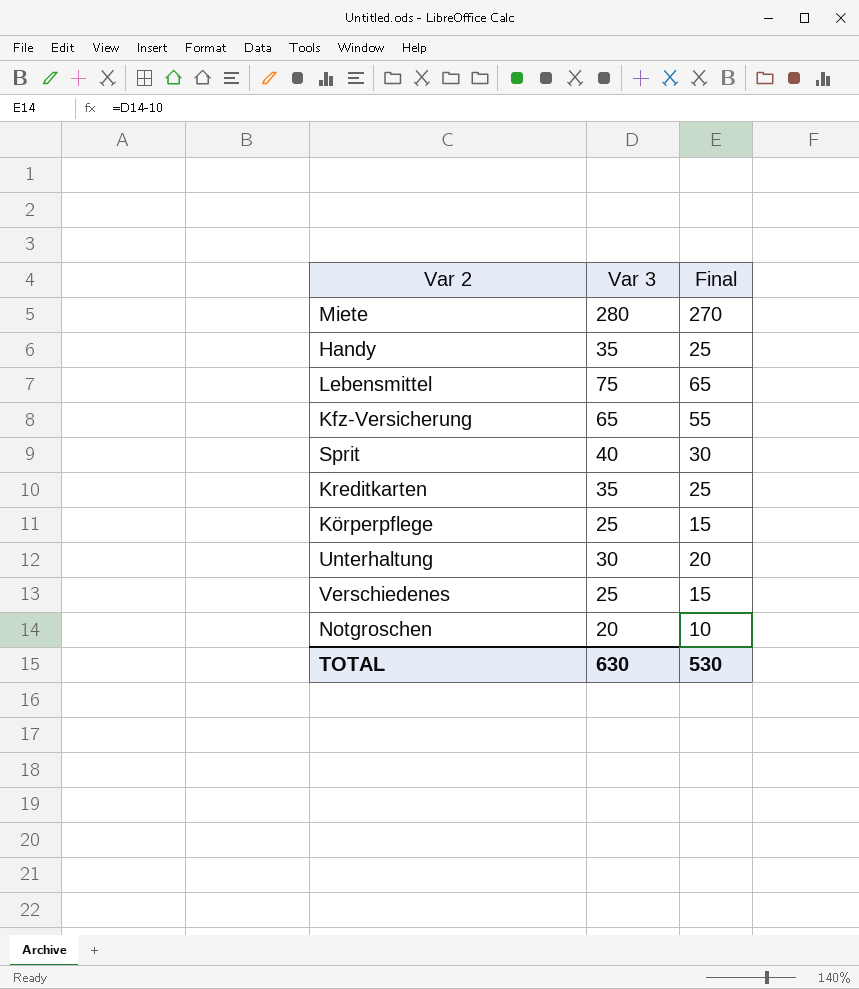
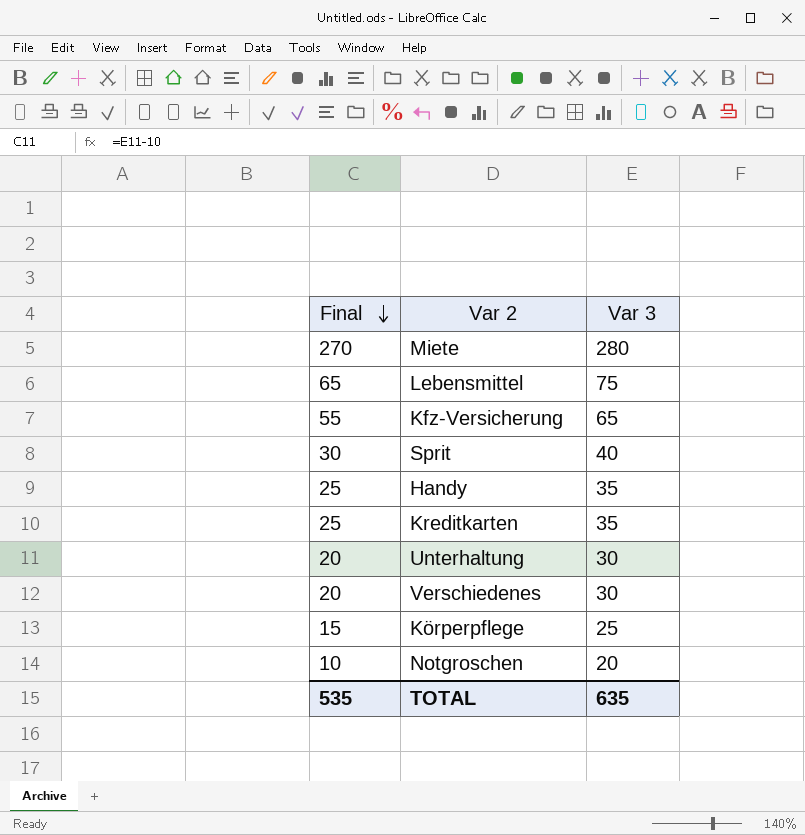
row order: none -> Final descending
column Final | position: 3 -> 1
Verschiedenes | Final: 15 -> 20
Verschiedenes | Var 3: 25 -> 30
TOTAL | Final: 530 -> 535
TOTAL | Var 3: 630 -> 635

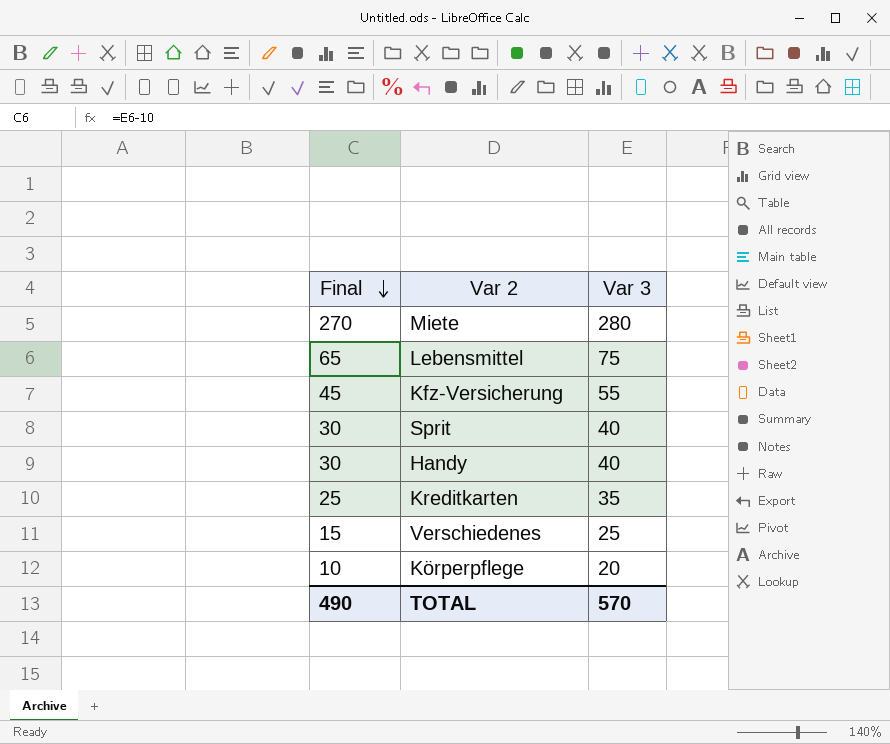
row Unterhaltung: 20 | 30 -> none
row Notgroschen: 10 | 20 -> none
Kfz-Versicherung | Final: 55 -> 45
Kfz-Versicherung | Var 3: 65 -> 55
Handy | Final: 25 -> 30
Handy | Var 3: 35 -> 40
Verschiedenes | Final: 20 -> 15
Verschiedenes | Var 3: 30 -> 25
Körperpflege | Final: 15 -> 10
Körperpflege | Var 3: 25 -> 20
TOTAL | Final: 535 -> 490
TOTAL | Var 3: 635 -> 570

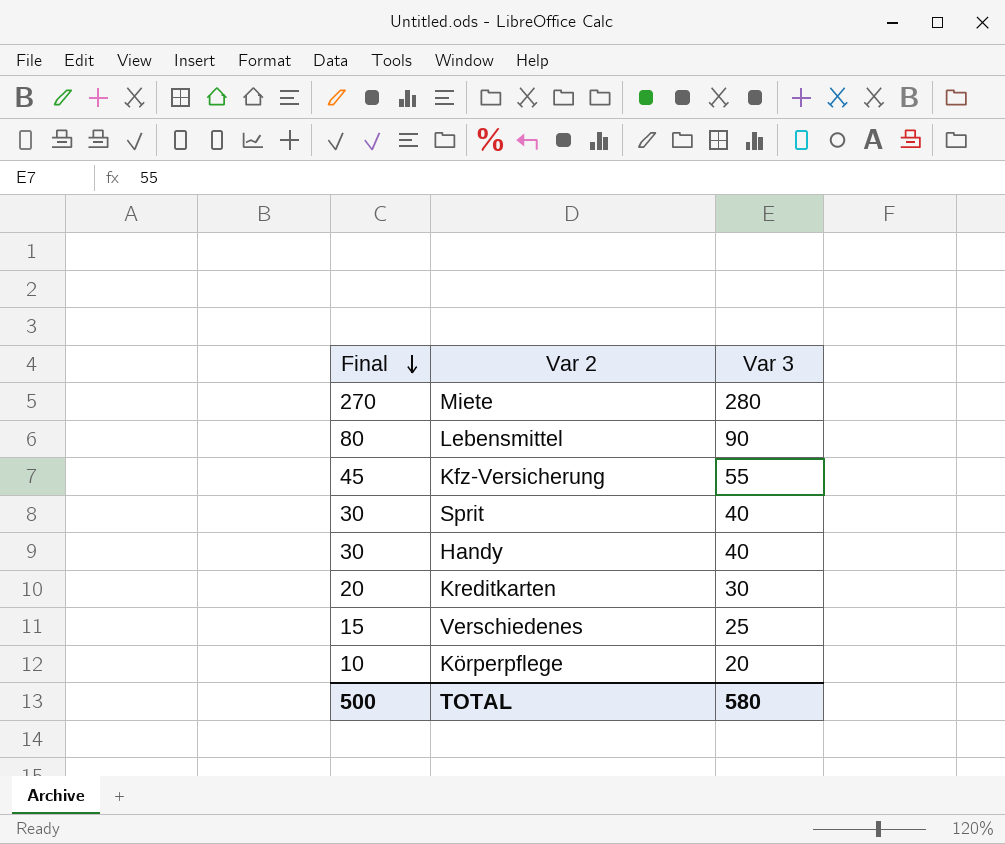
Lebensmittel | Final: 65 -> 80
Lebensmittel | Var 3: 75 -> 90
Kreditkarten | Final: 25 -> 20
Kreditkarten | Var 3: 35 -> 30
TOTAL | Final: 490 -> 500
TOTAL | Var 3: 570 -> 580

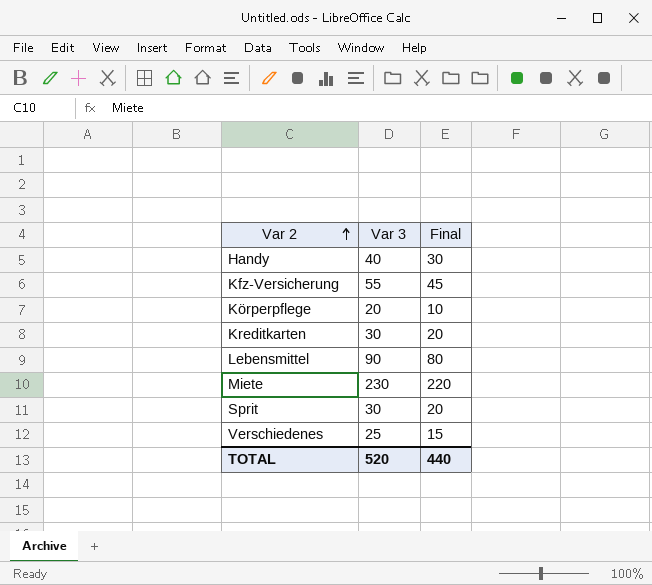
row order: Final descending -> Var 2 ascending
column Final | position: 1 -> 3
Miete | Var 3: 280 -> 230
Miete | Final: 270 -> 220
Sprit | Var 3: 40 -> 30
Sprit | Final: 30 -> 20
TOTAL | Var 3: 580 -> 520
TOTAL | Final: 500 -> 440

